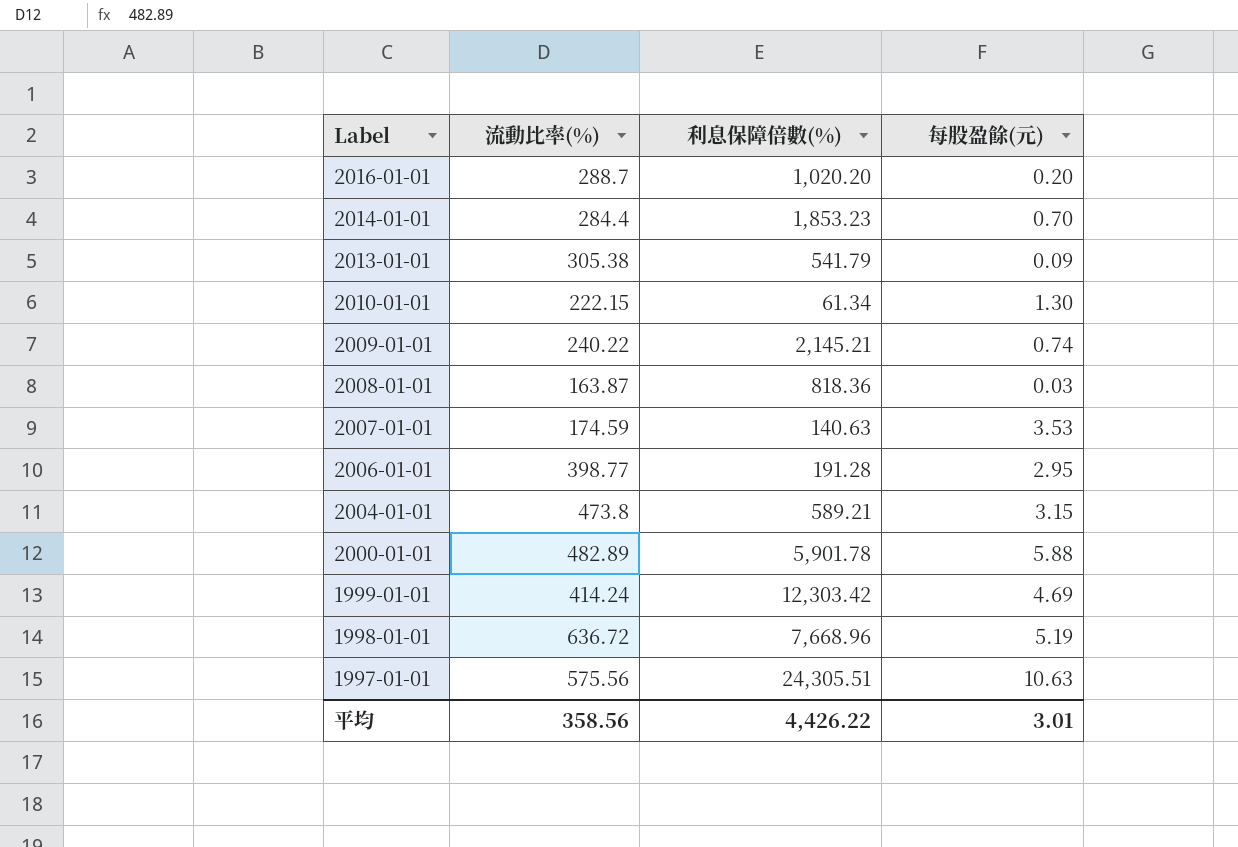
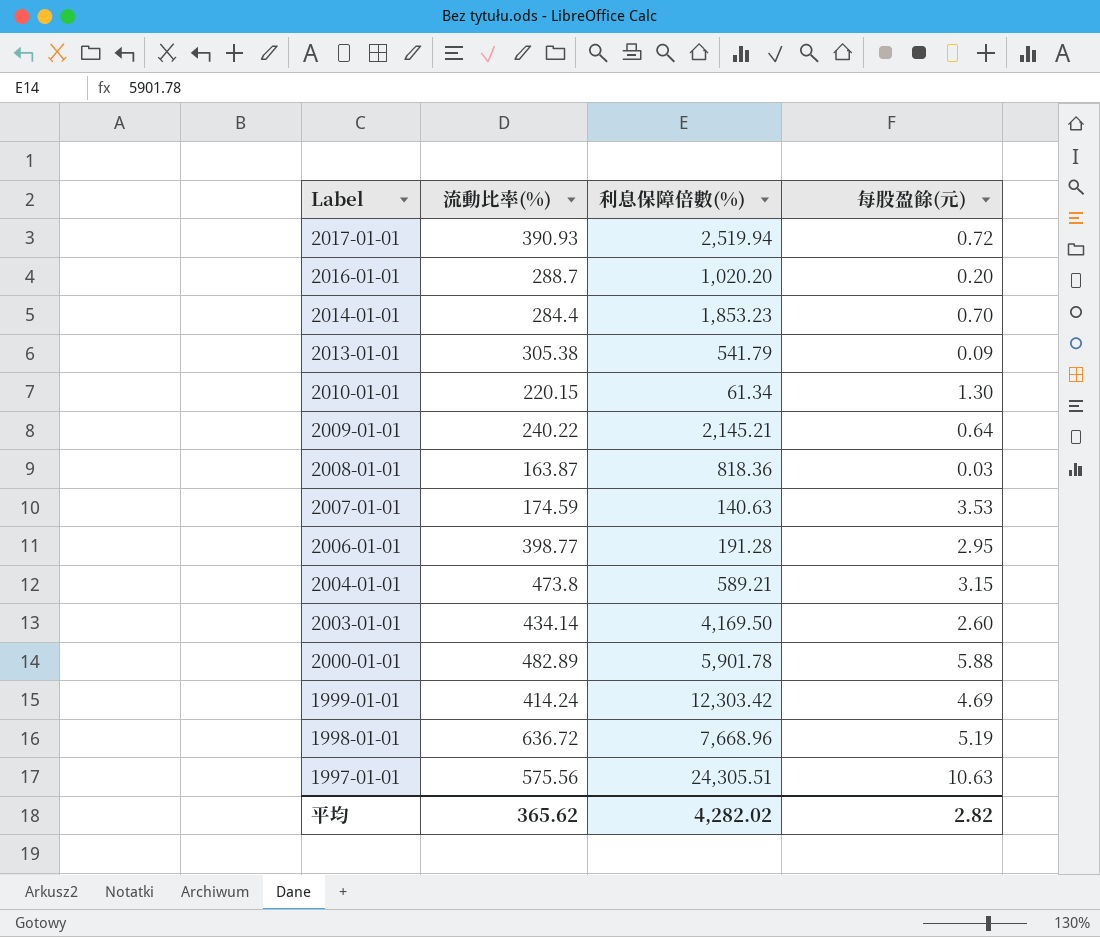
row 2017-01-01: none -> 390.93 | 2,519.94 | 0.72
2010-01-01 | 流動比率(%): 222.15 -> 220.15
2009-01-01 | 每股盈餘(元): 0.74 -> 0.64
row 2003-01-01: none -> 434.14 | 4,169.50 | 2.60
平均 | 流動比率(%): 358.56 -> 365.62
平均 | 利息保障倍數(%): 4,426.22 -> 4,282.02
平均 | 每股盈餘(元): 3.01 -> 2.82

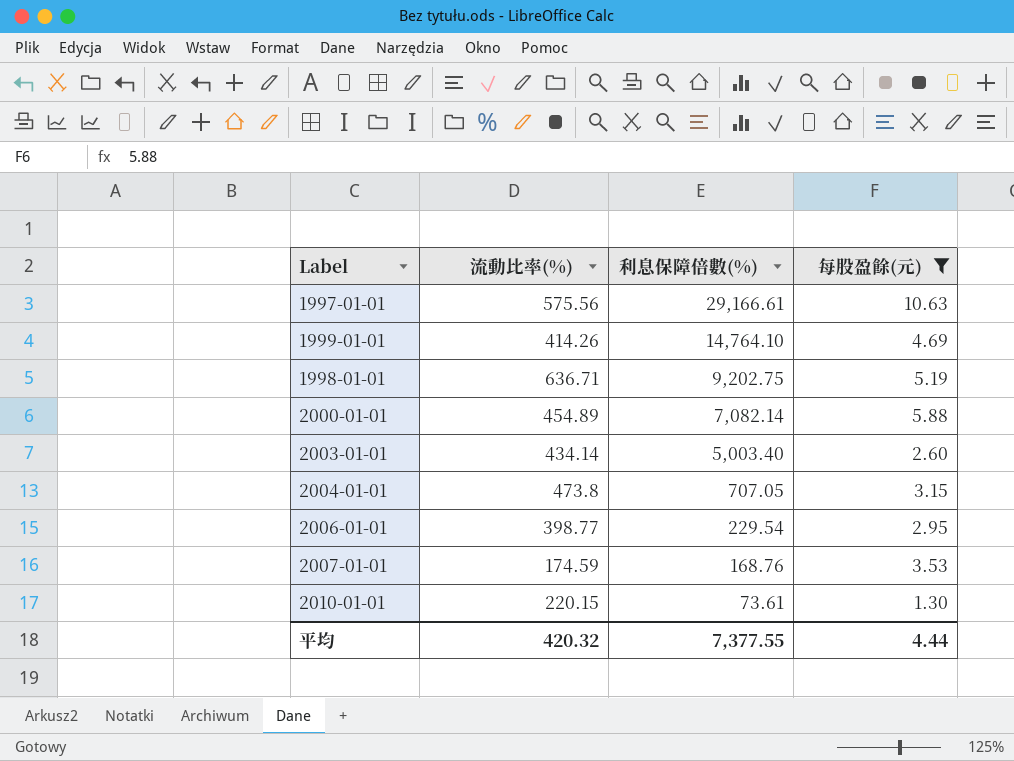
filter: none -> 每股盈餘(元) >= 1.30
row order: Label descending -> 利息保障倍數(%) descending
1997-01-01 | 利息保障倍數(%): 24,305.51 -> 29,166.61
1999-01-01 | 流動比率(%): 414.24 -> 414.26
1999-01-01 | 利息保障倍數(%): 12,303.42 -> 14,764.10
1998-01-01 | 流動比率(%): 636.72 -> 636.71
1998-01-01 | 利息保障倍數(%): 7,668.96 -> 9,202.75
2000-01-01 | 流動比率(%): 482.89 -> 454.89
2000-01-01 | 利息保障倍數(%): 5,901.78 -> 7,082.14
2003-01-01 | 利息保障倍數(%): 4,169.50 -> 5,003.40
2004-01-01 | 利息保障倍數(%): 589.21 -> 707.05
2006-01-01 | 利息保障倍數(%): 191.28 -> 229.54
2007-01-01 | 利息保障倍數(%): 140.63 -> 168.76
2010-01-01 | 利息保障倍數(%): 61.34 -> 73.61
平均 | 流動比率(%): 365.62 -> 420.32
平均 | 利息保障倍數(%): 4,282.02 -> 7,377.55
平均 | 每股盈餘(元): 2.82 -> 4.44

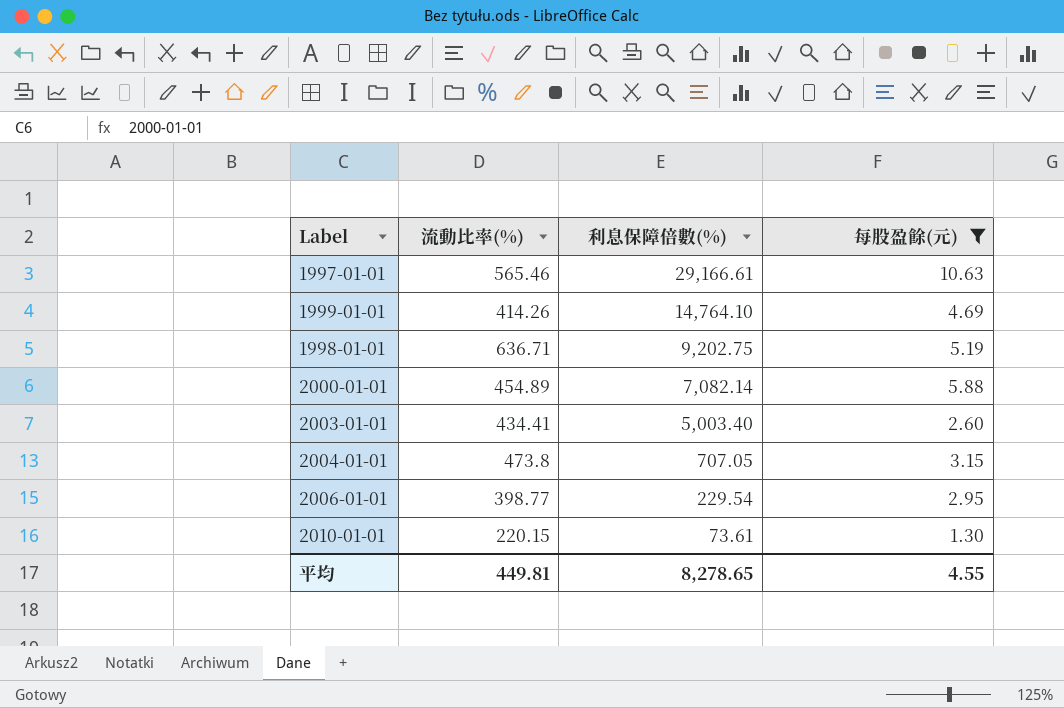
row 2007-01-01: 174.59 | 168.76 | 3.53 -> none
1997-01-01 | 流動比率(%): 575.56 -> 565.46
2003-01-01 | 流動比率(%): 434.14 -> 434.41
平均 | 流動比率(%): 420.32 -> 449.81
平均 | 利息保障倍數(%): 7,377.55 -> 8,278.65
平均 | 每股盈餘(元): 4.44 -> 4.55

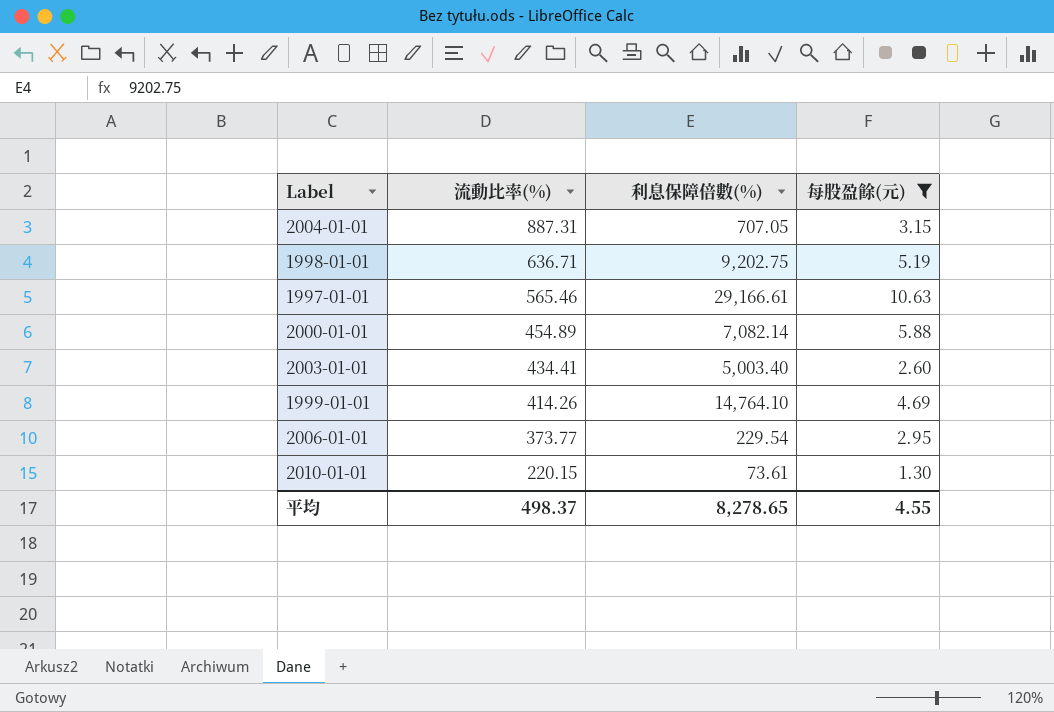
row order: 利息保障倍數(%) descending -> 流動比率(%) descending
2004-01-01 | 流動比率(%): 473.8 -> 887.31
2006-01-01 | 流動比率(%): 398.77 -> 373.77
平均 | 流動比率(%): 449.81 -> 498.37

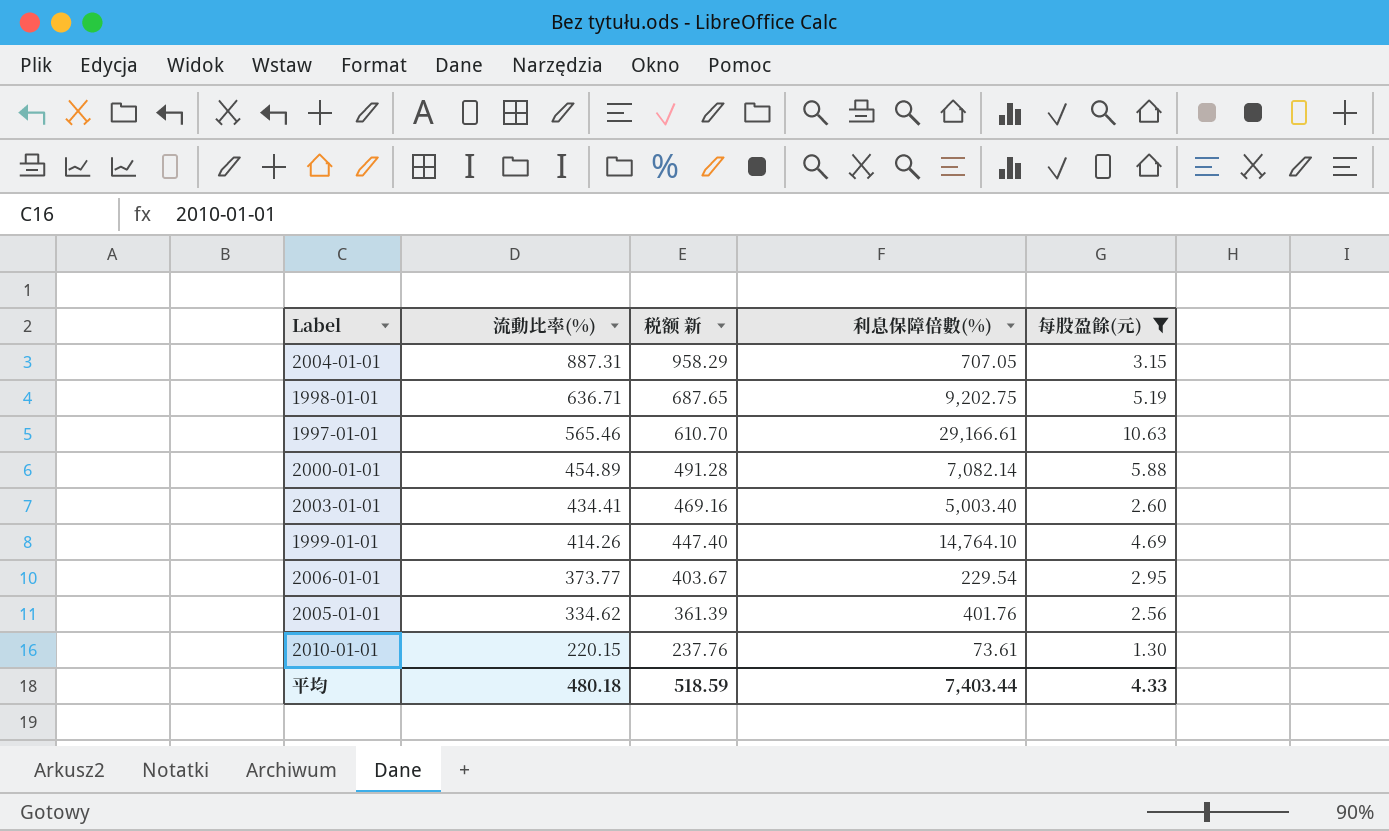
column 税额 新 | formula: none -> [流動比率(%)] * 1.08
row 2005-01-01: none -> 334.62 | 361.39 | 401.76 | 2.56
平均 | 流動比率(%): 498.37 -> 480.18
平均 | 利息保障倍數(%): 8,278.65 -> 7,403.44
平均 | 每股盈餘(元): 4.55 -> 4.33

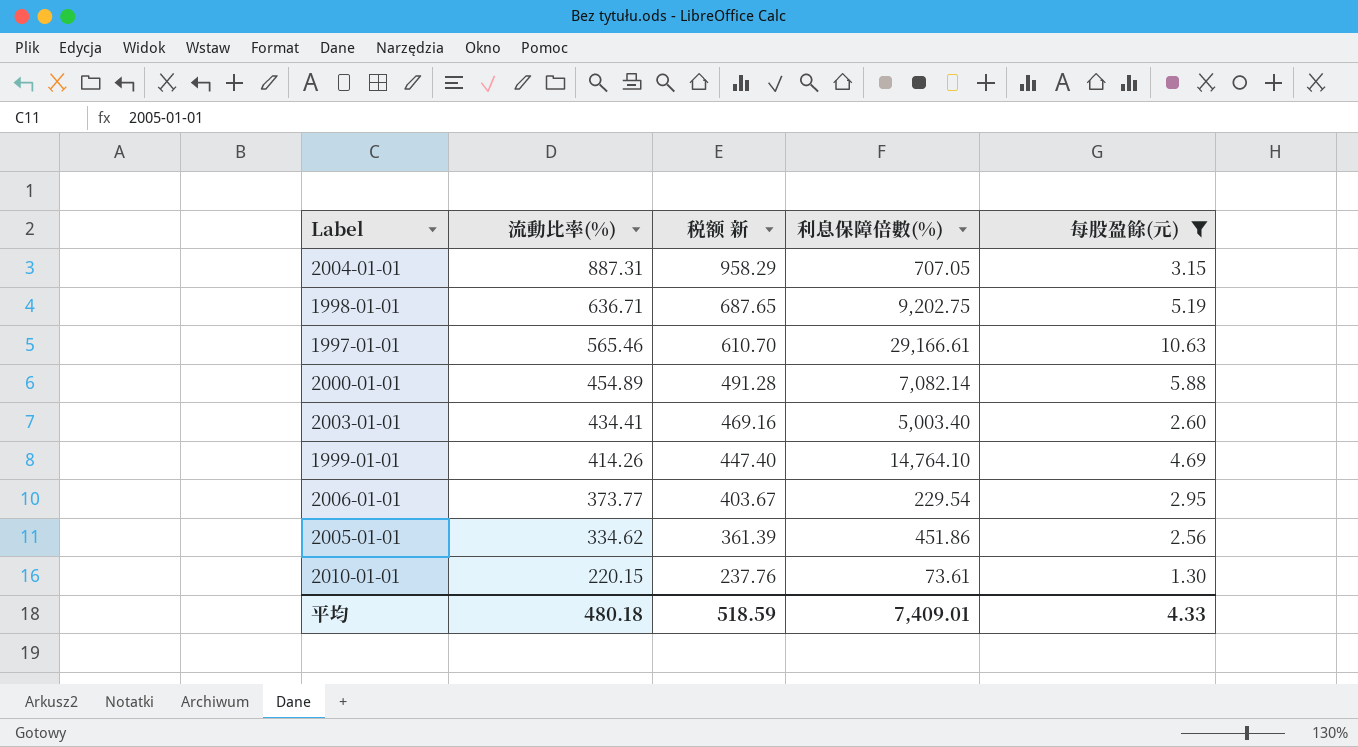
2005-01-01 | 利息保障倍數(%): 401.76 -> 451.86
平均 | 利息保障倍數(%): 7,403.44 -> 7,409.01

